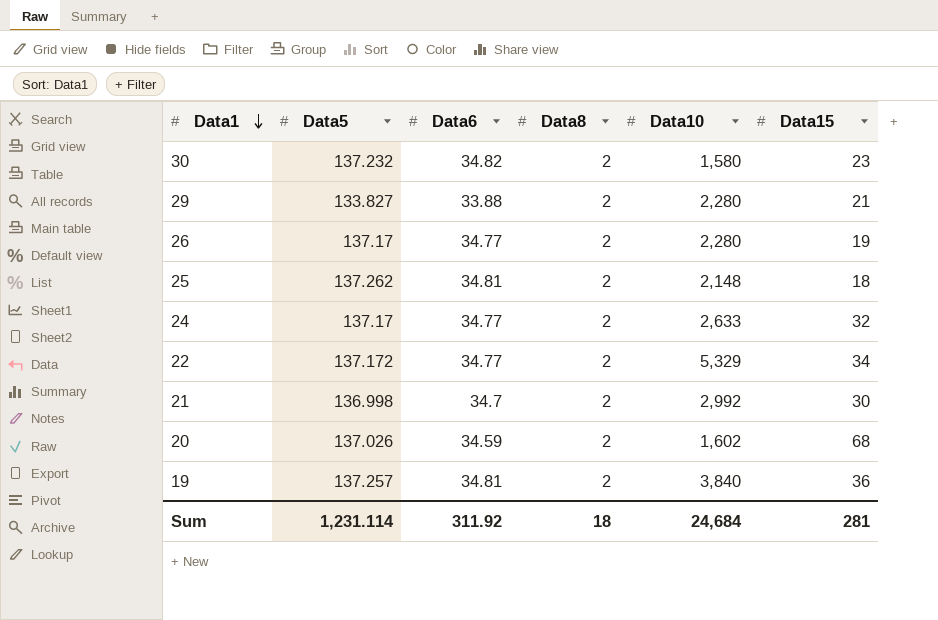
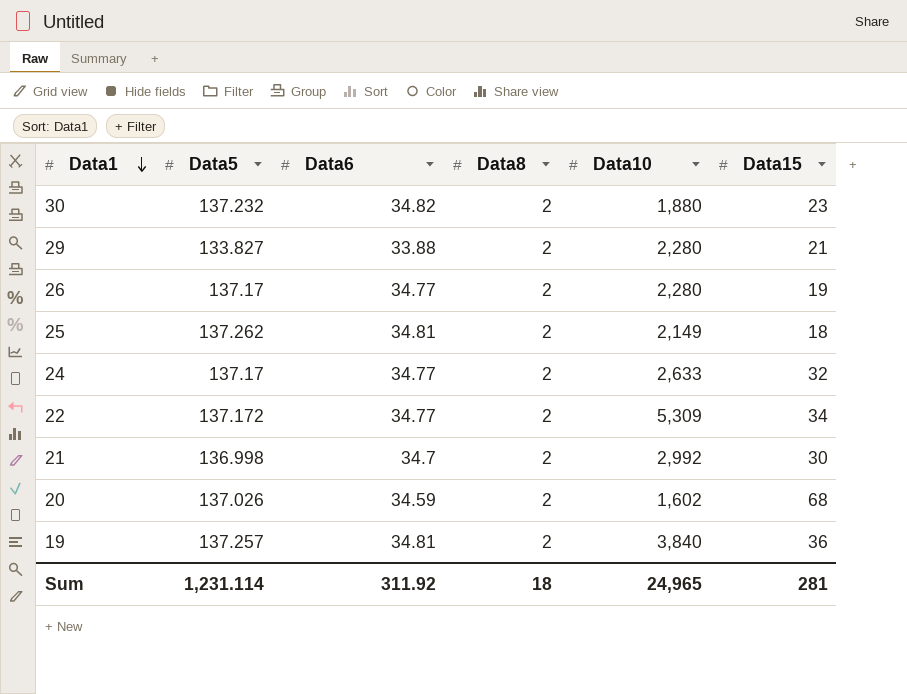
30 | Data10: 1,580 -> 1,880
25 | Data10: 2,148 -> 2,149
22 | Data10: 5,329 -> 5,309
Sum | Data10: 24,684 -> 24,965

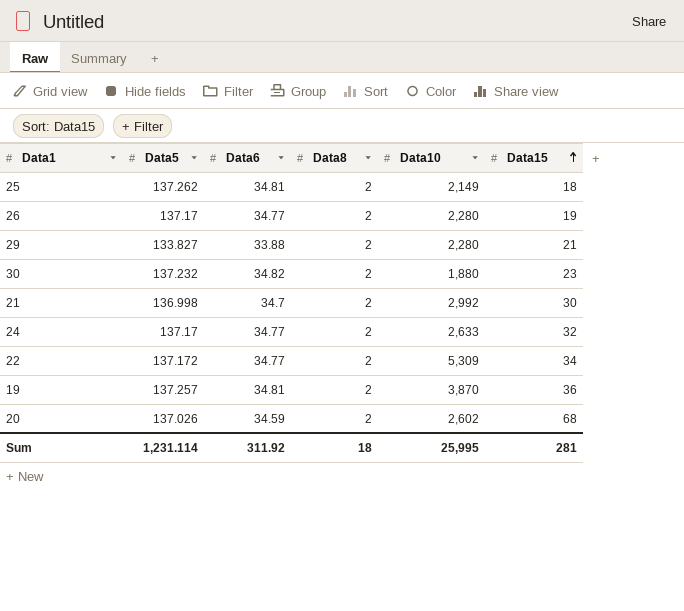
row order: Data1 descending -> Data15 ascending
19 | Data10: 3,840 -> 3,870
20 | Data10: 1,602 -> 2,602
Sum | Data10: 24,965 -> 25,995

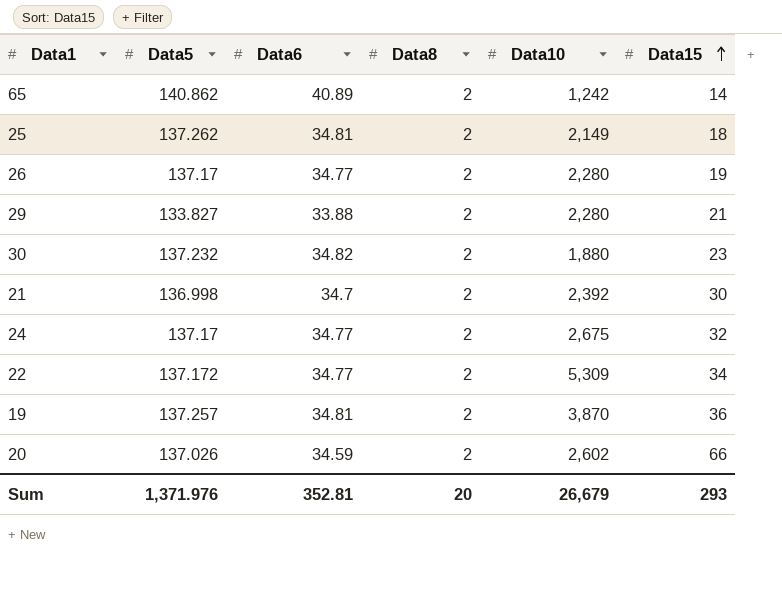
row 65: none -> 140.862 | 40.89 | 2 | 1,242 | 14
21 | Data10: 2,992 -> 2,392
24 | Data10: 2,633 -> 2,675
20 | Data15: 68 -> 66
Sum | Data5: 1,231.114 -> 1,371.976
Sum | Data6: 311.92 -> 352.81
Sum | Data8: 18 -> 20
Sum | Data10: 25,995 -> 26,679
Sum | Data15: 281 -> 293

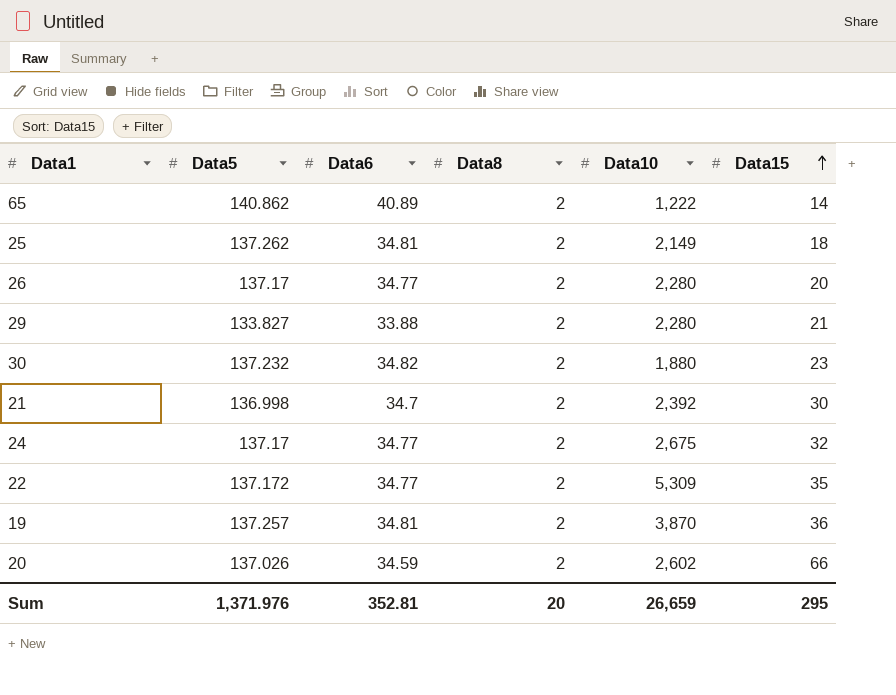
65 | Data10: 1,242 -> 1,222
26 | Data15: 19 -> 20
22 | Data15: 34 -> 35
Sum | Data10: 26,679 -> 26,659
Sum | Data15: 293 -> 295

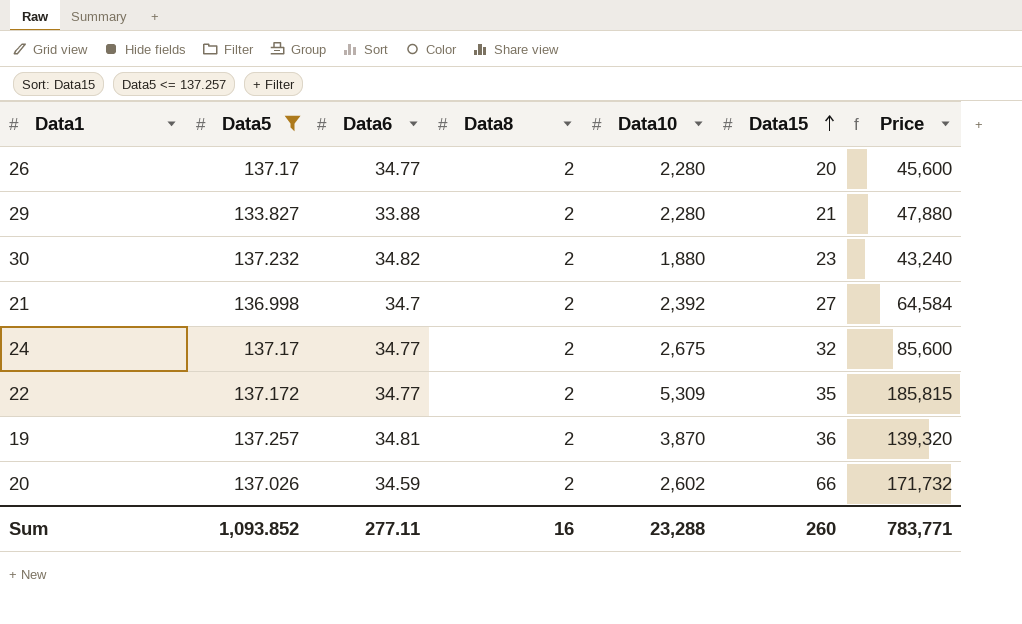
filter: none -> Data5 <= 137.257
column Price | formula: none -> [Data10] * [Data15]
21 | Data15: 30 -> 27
Sum | Data5: 1,371.976 -> 1,093.852
Sum | Data6: 352.81 -> 277.11
Sum | Data8: 20 -> 16
Sum | Data10: 26,659 -> 23,288
Sum | Data15: 295 -> 260

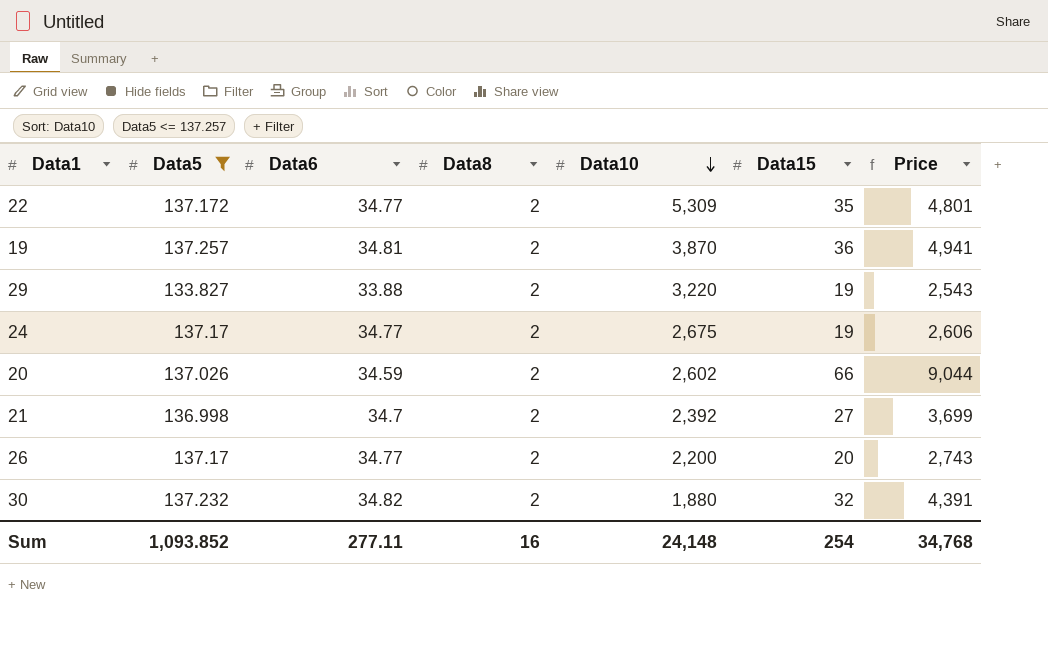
row order: Data15 ascending -> Data10 descending
column Price | formula: [Data10] * [Data15] -> [Data5] * [Data15]
29 | Data10: 2,280 -> 3,220
29 | Data15: 21 -> 19
24 | Data15: 32 -> 19
26 | Data10: 2,280 -> 2,200
30 | Data15: 23 -> 32
Sum | Data10: 23,288 -> 24,148
Sum | Data15: 260 -> 254
Sum | Price: 783,771 -> 34,768

